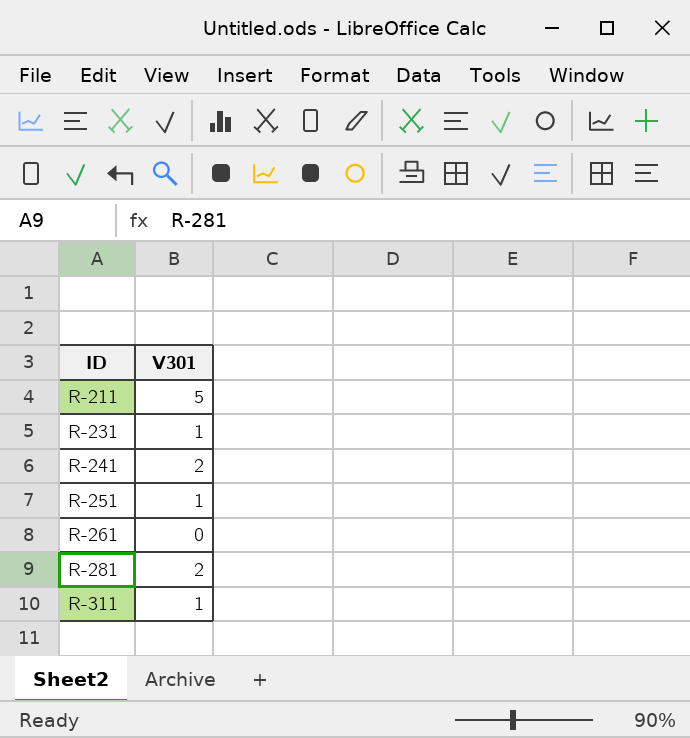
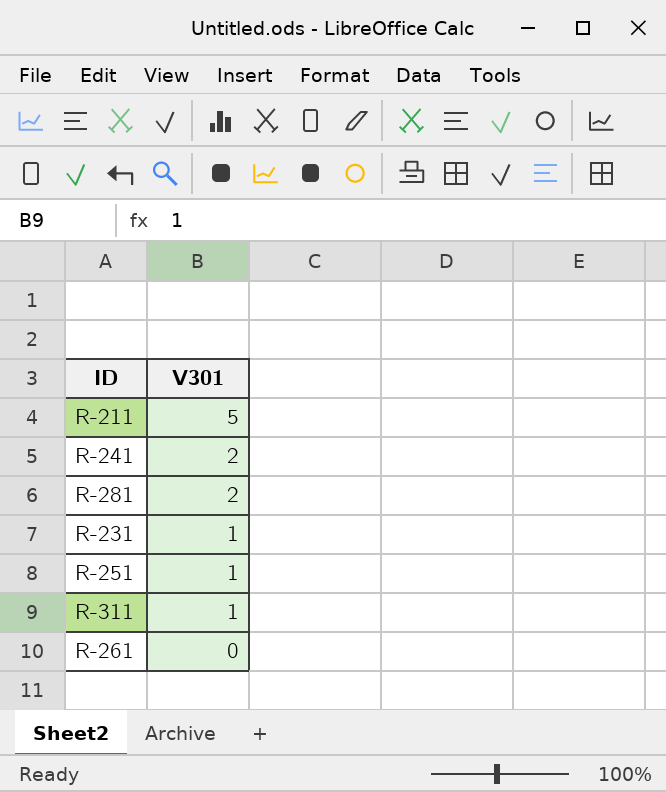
row order: ID ascending -> V301 descending

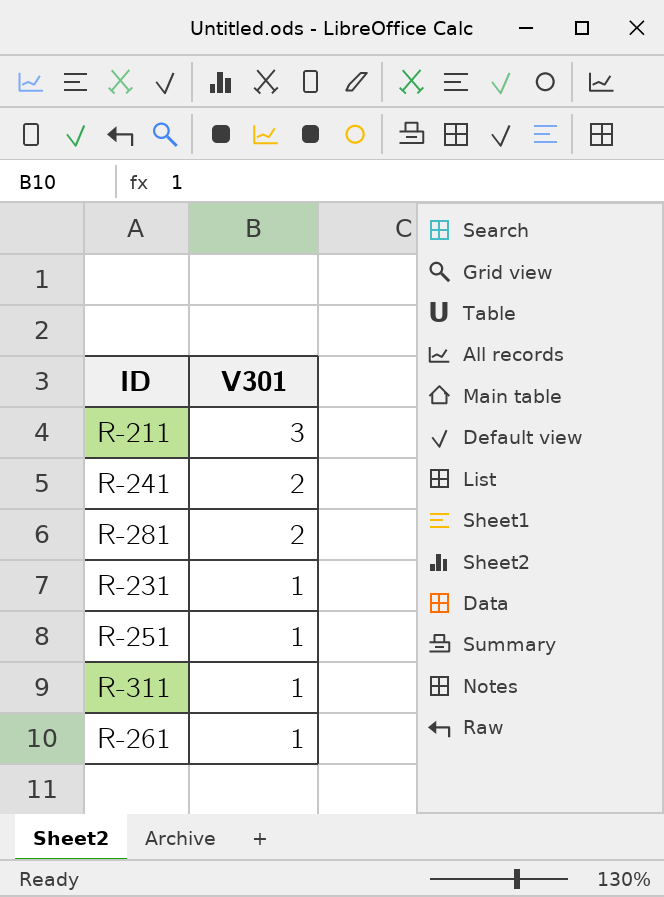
R-211 | V301: 5 -> 3
R-261 | V301: 0 -> 1

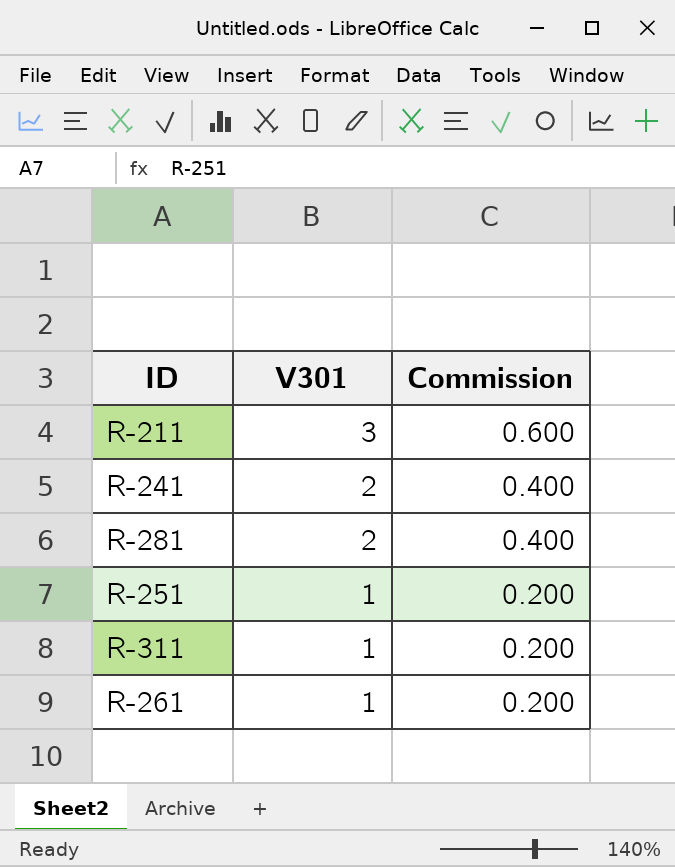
column Commission | formula: none -> [V301] * 0.2
row R-231: 1 -> none

